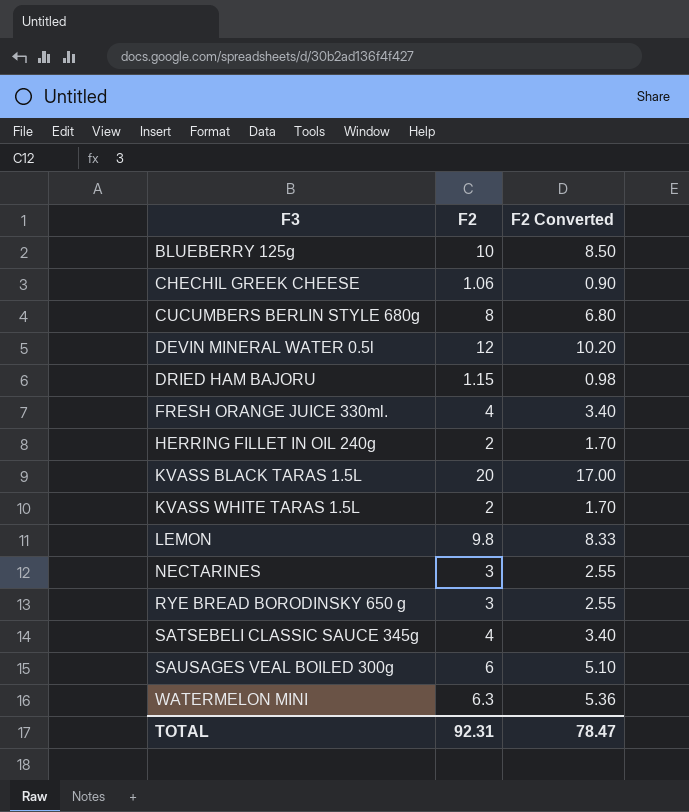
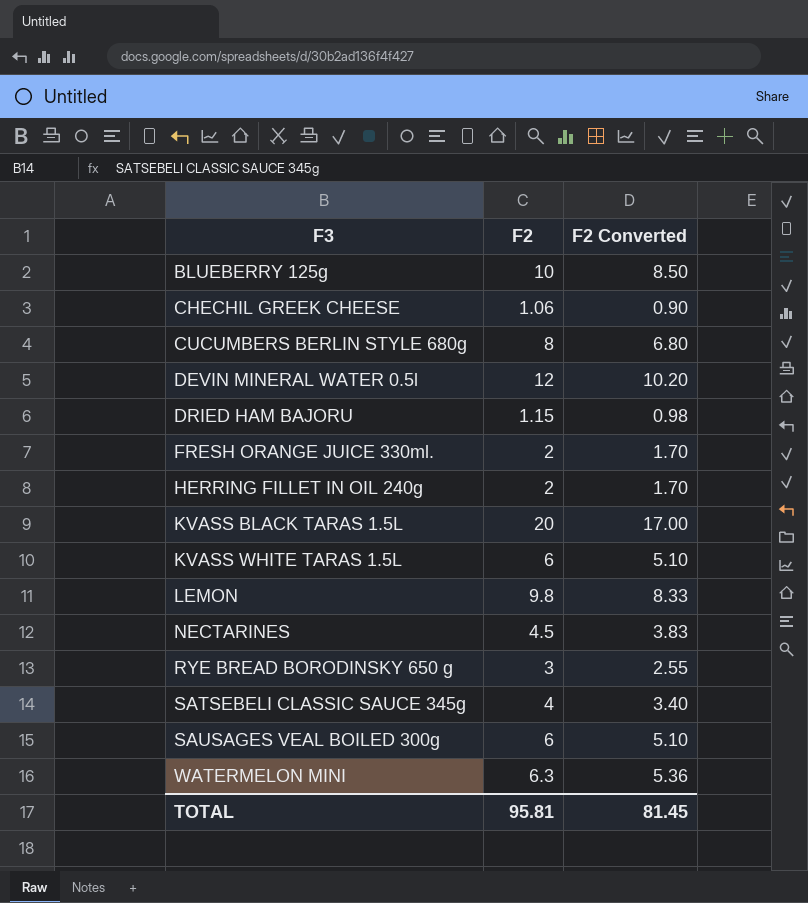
FRESH ORANGE JUICE 330ml. | F2: 4 -> 2
FRESH ORANGE JUICE 330ml. | F2 Converted: 3.40 -> 1.70
KVASS WHITE TARAS 1.5L | F2: 2 -> 6
KVASS WHITE TARAS 1.5L | F2 Converted: 1.70 -> 5.10
NECTARINES | F2: 3 -> 4.5
NECTARINES | F2 Converted: 2.55 -> 3.83
TOTAL | F2: 92.31 -> 95.81
TOTAL | F2 Converted: 78.47 -> 81.45

